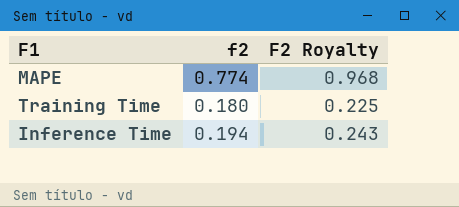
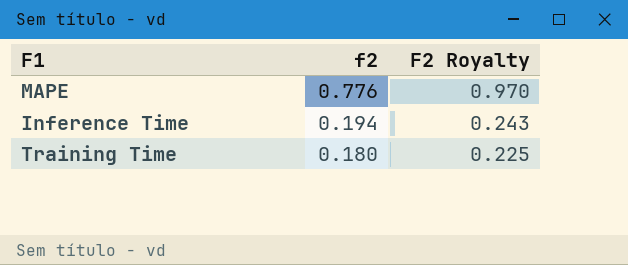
row order: none -> f2 descending
MAPE | f2: 0.774 -> 0.776
MAPE | F2 Royalty: 0.968 -> 0.970

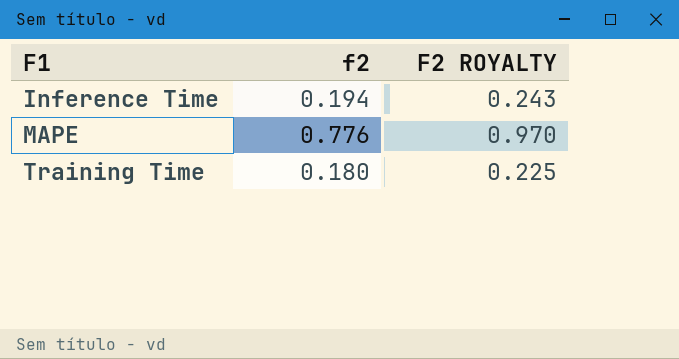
row order: f2 descending -> F1 ascending
column name: F2 Royalty -> F2 ROYALTY

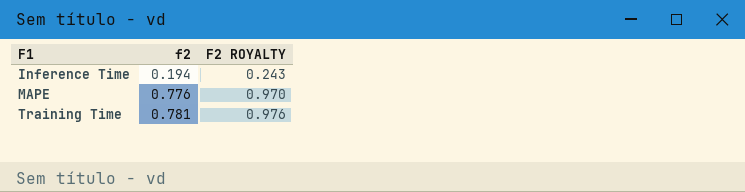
Training Time | f2: 0.180 -> 0.781
Training Time | F2 ROYALTY: 0.225 -> 0.976

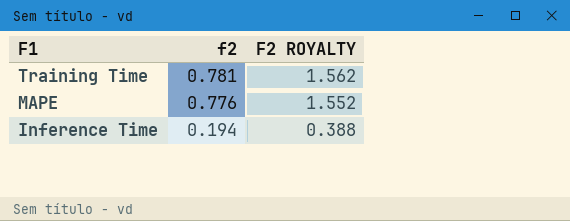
row order: F1 ascending -> F1 descending
column F2 ROYALTY | formula: [f2] * 1.25 -> [f2] * 2

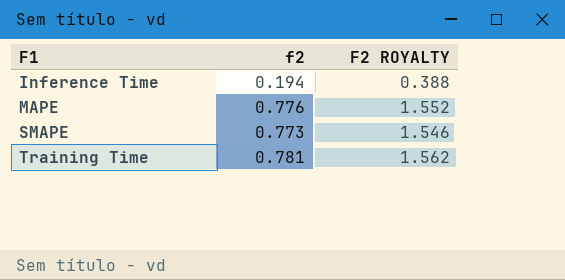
row order: F1 descending -> F1 ascending
row SMAPE: none -> 0.773 | 1.546

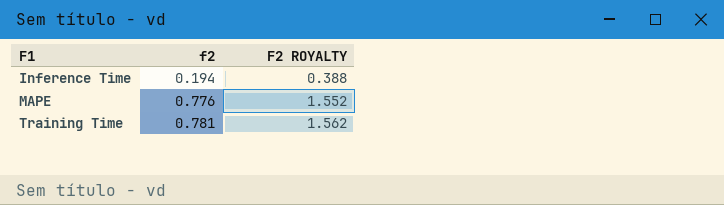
row SMAPE: 0.773 | 1.546 -> none

